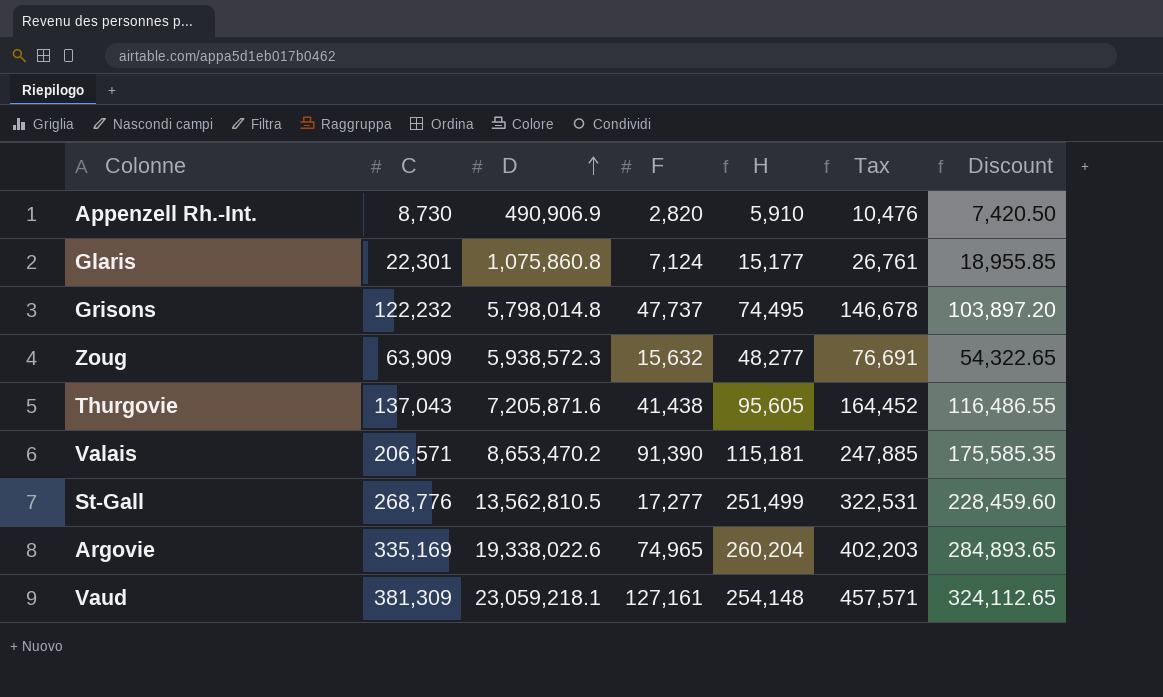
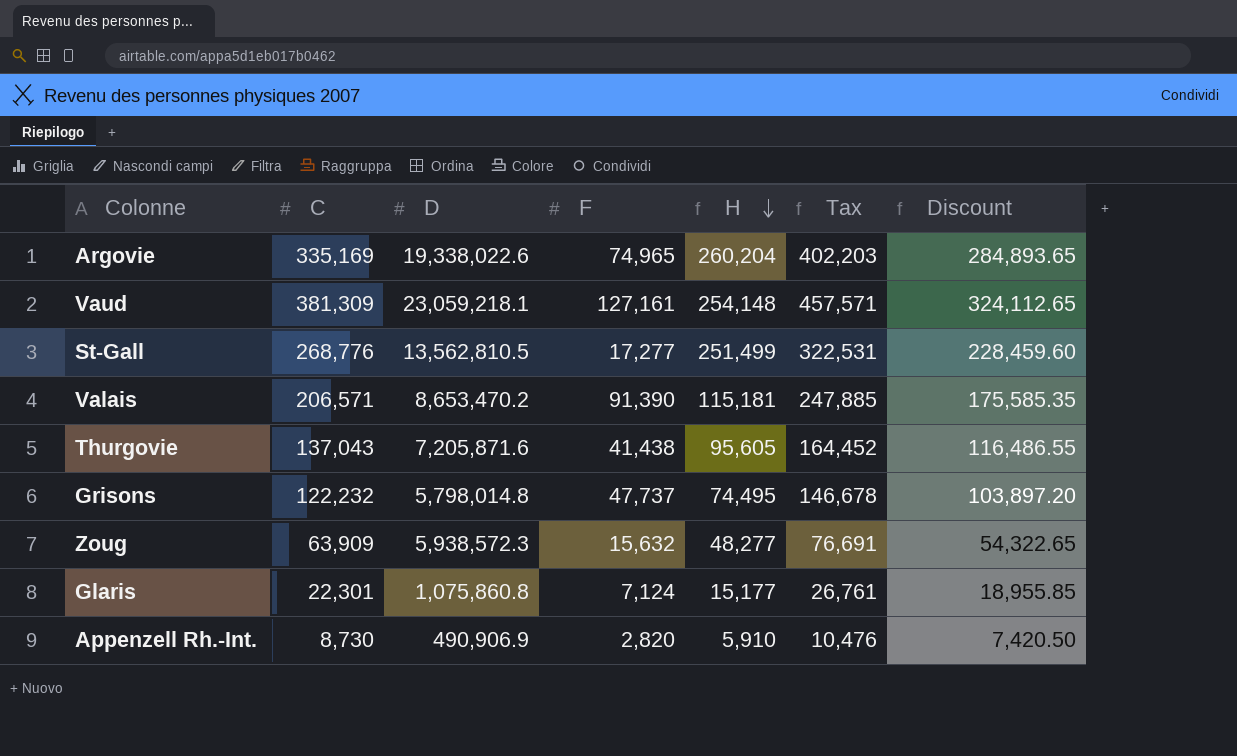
row order: D ascending -> H descending

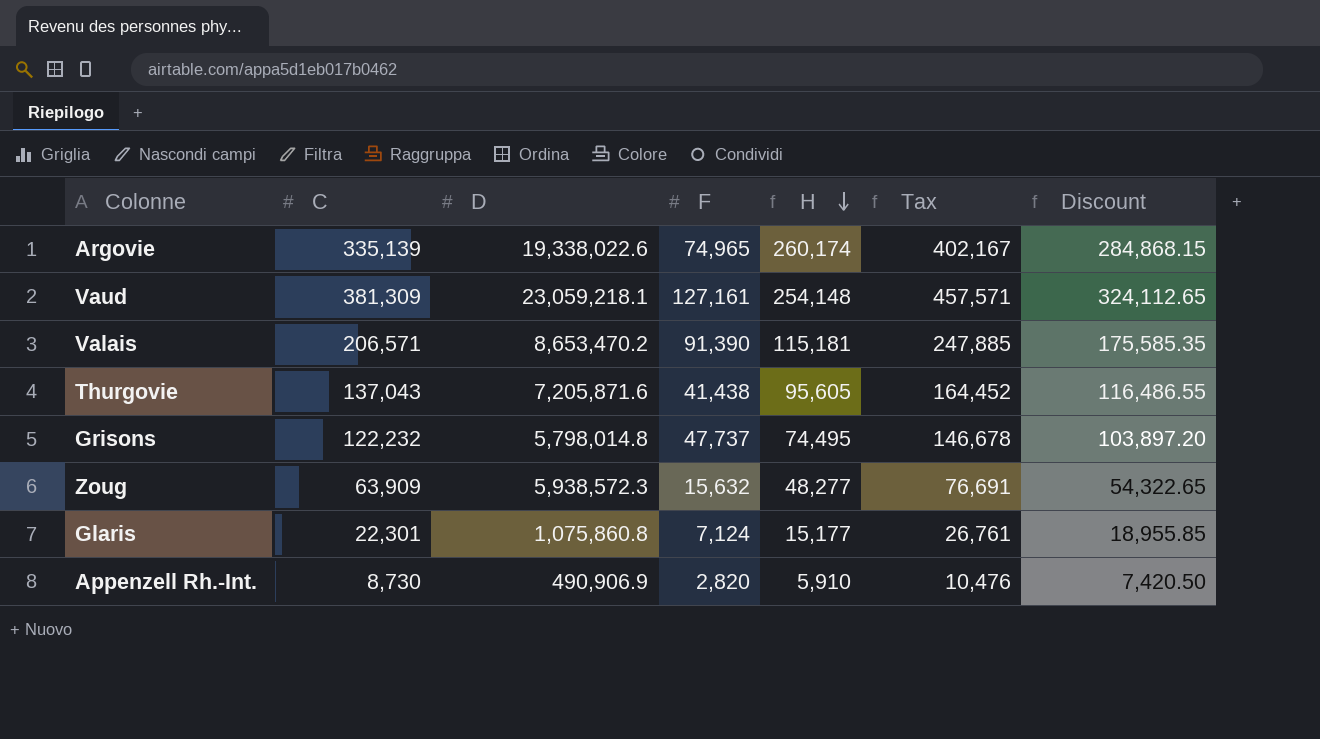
row St-Gall: 268,776 | 13,562,810.5 | 17,277 | 251,499 | 322,531 | 228,459.60 -> none
Argovie | C: 335,169 -> 335,139
Argovie | H: 260,204 -> 260,174
Argovie | Tax: 402,203 -> 402,167
Argovie | Discount: 284,893.65 -> 284,868.15

